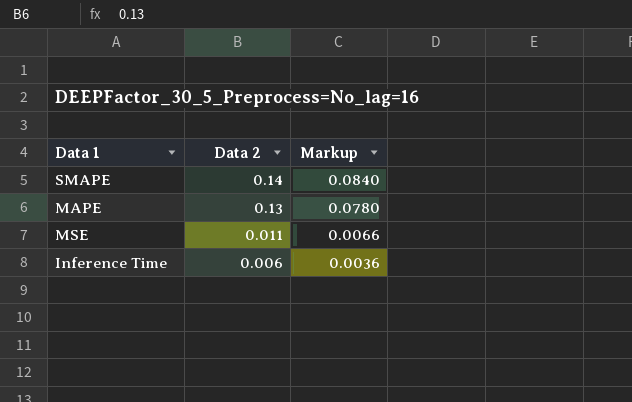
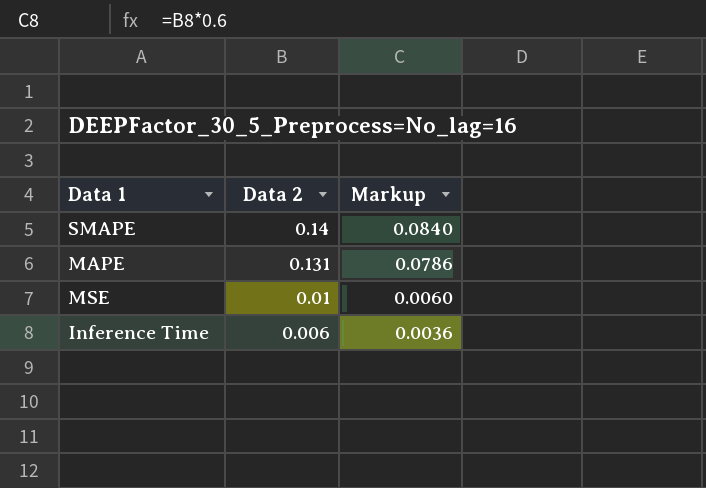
MAPE | Data 2: 0.13 -> 0.131
MAPE | Markup: 0.0780 -> 0.0786
MSE | Data 2: 0.011 -> 0.01
MSE | Markup: 0.0066 -> 0.0060

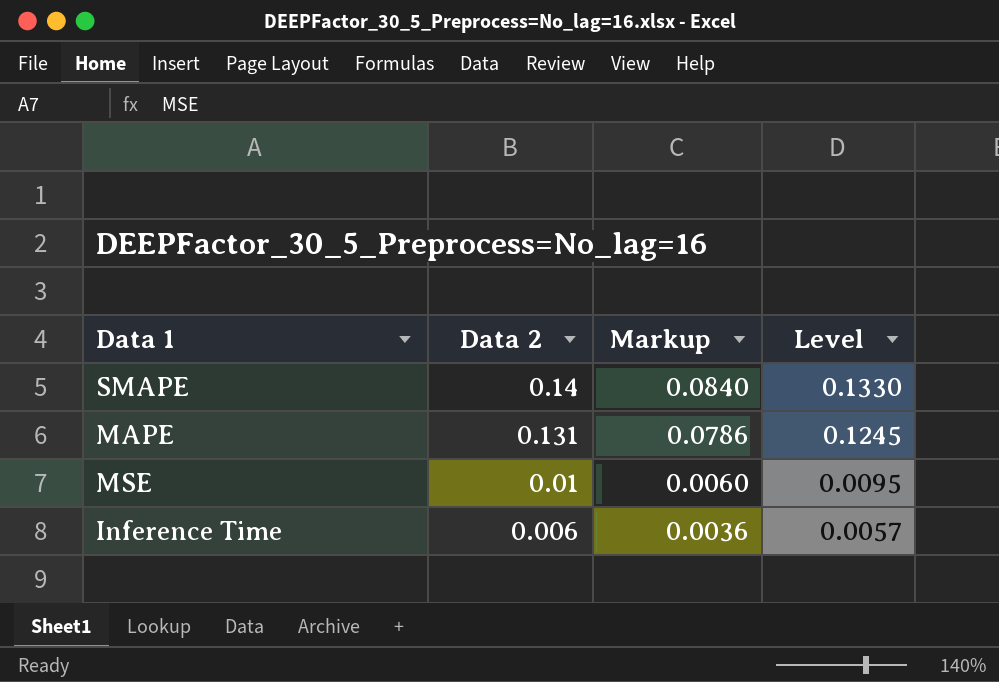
column Level | formula: none -> [Data 2] * 0.95

